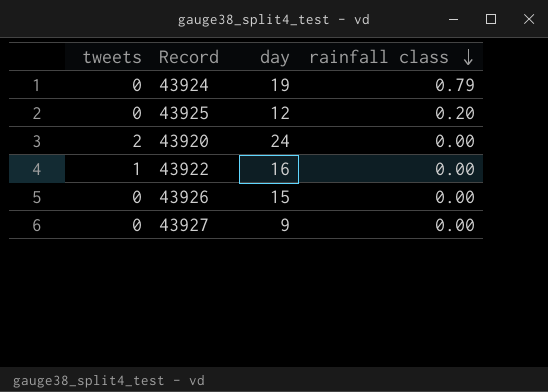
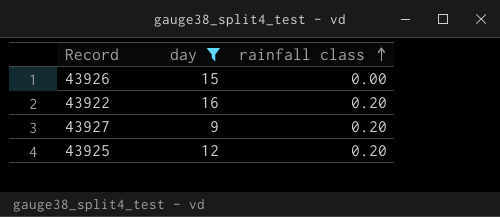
filter: none -> day <= 16
row order: rainfall class descending -> rainfall class ascending
column tweets | position: 1 -> none
43922 | rainfall class: 0.00 -> 0.20
43927 | rainfall class: 0.00 -> 0.20

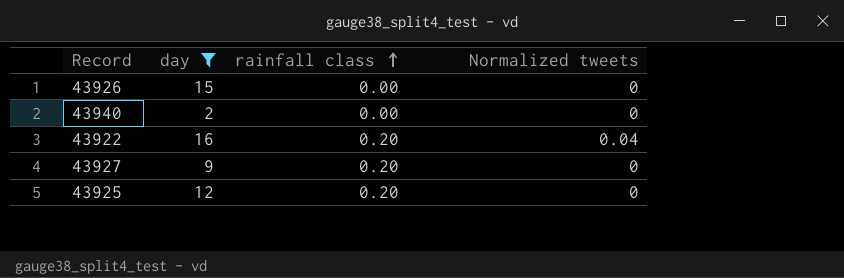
column Normalized tweets | position: none -> 4
row 43940: none -> 2 | 0.00 | 0

